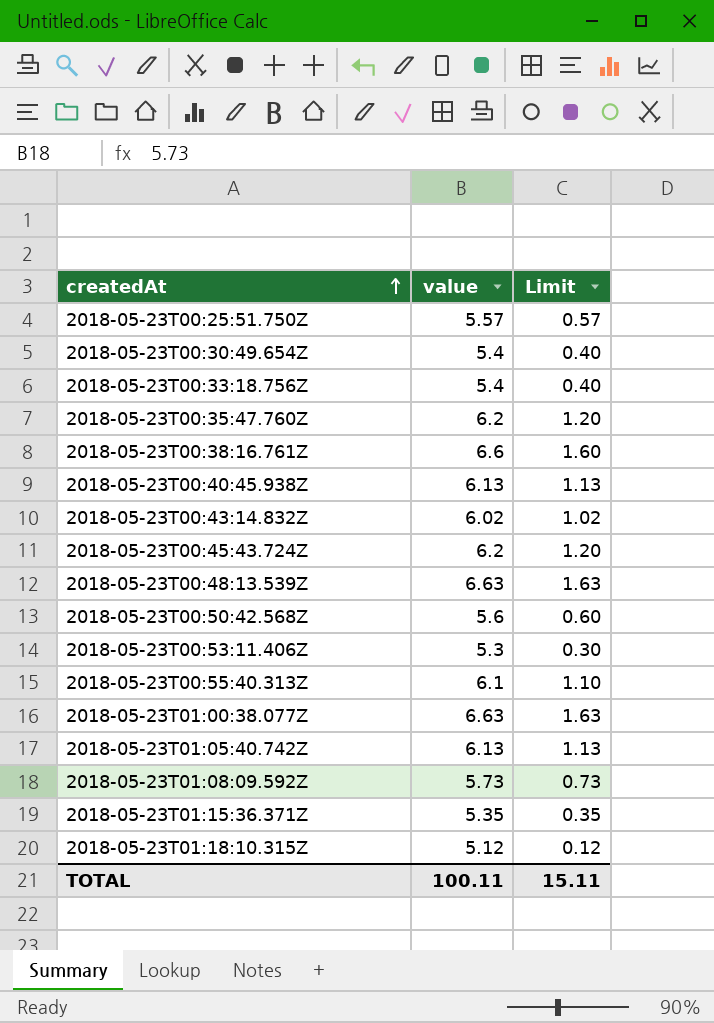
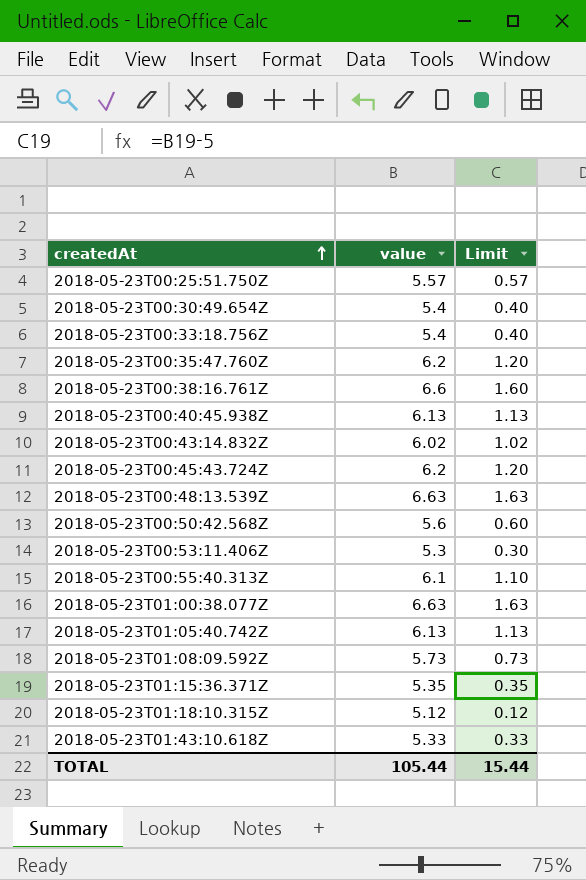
row 2018-05-23T01:43:10.618Z: none -> 5.33 | 0.33
TOTAL | value: 100.11 -> 105.44
TOTAL | Limit: 15.11 -> 15.44

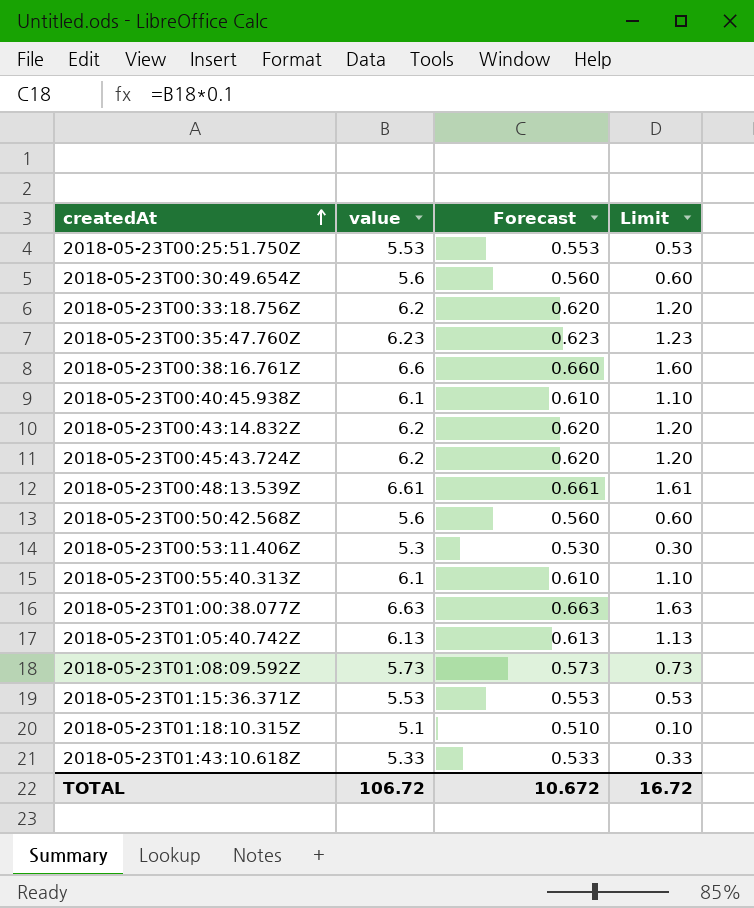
column Forecast | formula: none -> [value] * 0.1
2018-05-23T00:25:51.750Z | value: 5.57 -> 5.53
2018-05-23T00:25:51.750Z | Limit: 0.57 -> 0.53
2018-05-23T00:30:49.654Z | value: 5.4 -> 5.6
2018-05-23T00:30:49.654Z | Limit: 0.40 -> 0.60
2018-05-23T00:33:18.756Z | value: 5.4 -> 6.2
2018-05-23T00:33:18.756Z | Limit: 0.40 -> 1.20
2018-05-23T00:35:47.760Z | value: 6.2 -> 6.23
2018-05-23T00:35:47.760Z | Limit: 1.20 -> 1.23
2018-05-23T00:40:45.938Z | value: 6.13 -> 6.1
2018-05-23T00:40:45.938Z | Limit: 1.13 -> 1.10
2018-05-23T00:43:14.832Z | value: 6.02 -> 6.2
2018-05-23T00:43:14.832Z | Limit: 1.02 -> 1.20
2018-05-23T00:48:13.539Z | value: 6.63 -> 6.61
2018-05-23T00:48:13.539Z | Limit: 1.63 -> 1.61
2018-05-23T01:15:36.371Z | value: 5.35 -> 5.53
2018-05-23T01:15:36.371Z | Limit: 0.35 -> 0.53
2018-05-23T01:18:10.315Z | value: 5.12 -> 5.1
2018-05-23T01:18:10.315Z | Limit: 0.12 -> 0.10
TOTAL | value: 105.44 -> 106.72
TOTAL | Limit: 15.44 -> 16.72

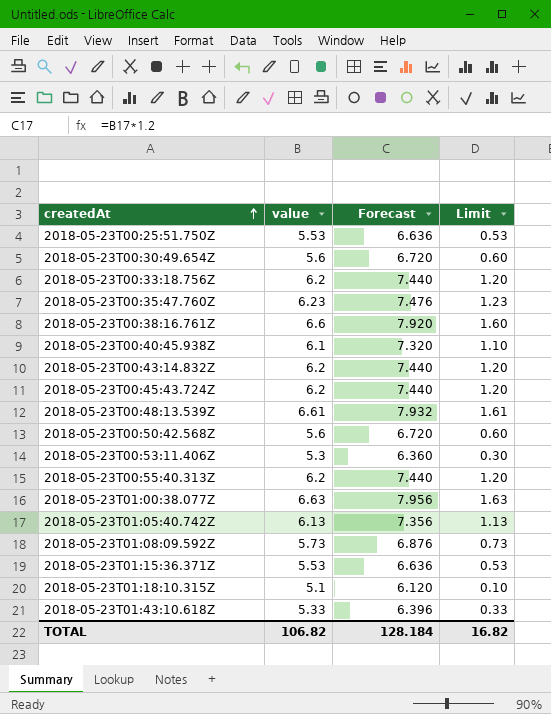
column Forecast | formula: [value] * 0.1 -> [value] * 1.2
2018-05-23T00:55:40.313Z | value: 6.1 -> 6.2
2018-05-23T00:55:40.313Z | Limit: 1.10 -> 1.20
TOTAL | value: 106.72 -> 106.82
TOTAL | Forecast: 10.672 -> 128.184
TOTAL | Limit: 16.72 -> 16.82

